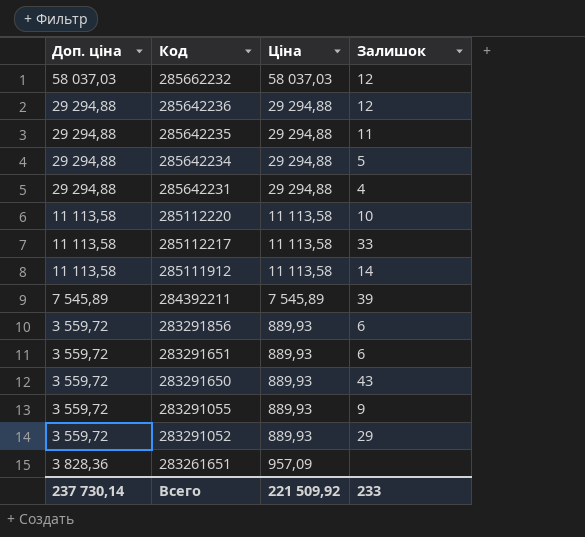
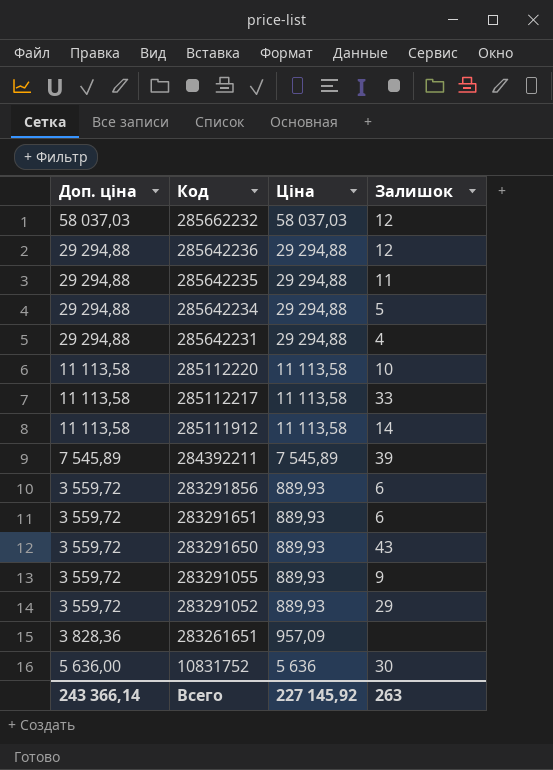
row 10831752: none -> 5 636,00 | 5 636 | 30
Всего | Доп. ціна: 237 730,14 -> 243 366,14
Всего | Ціна: 221 509,92 -> 227 145,92
Всего | Залишок: 233 -> 263

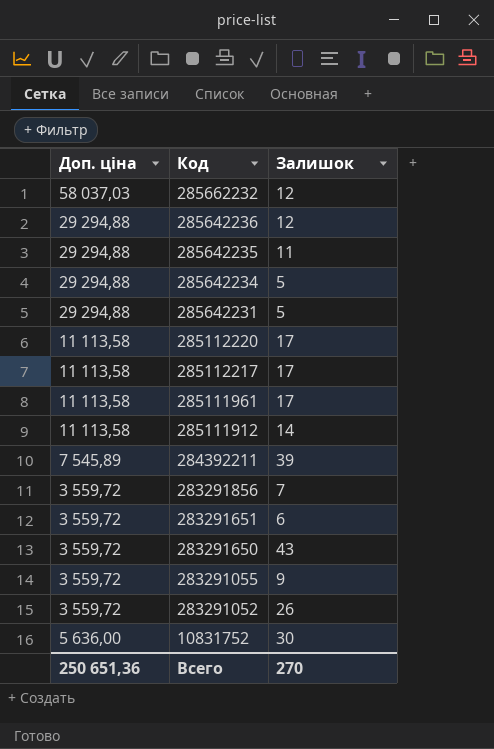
column Ціна | position: 3 -> none
row 283261651: 3 828,36 | 957,09 | none -> none
285642231 | Залишок: 4 -> 5
285112220 | Залишок: 10 -> 17
285112217 | Залишок: 33 -> 17
row 285111961: none -> 11 113,58 | 17
283291856 | Залишок: 6 -> 7
283291052 | Залишок: 29 -> 26
Всего | Доп. ціна: 243 366,14 -> 250 651,36
Всего | Залишок: 263 -> 270

